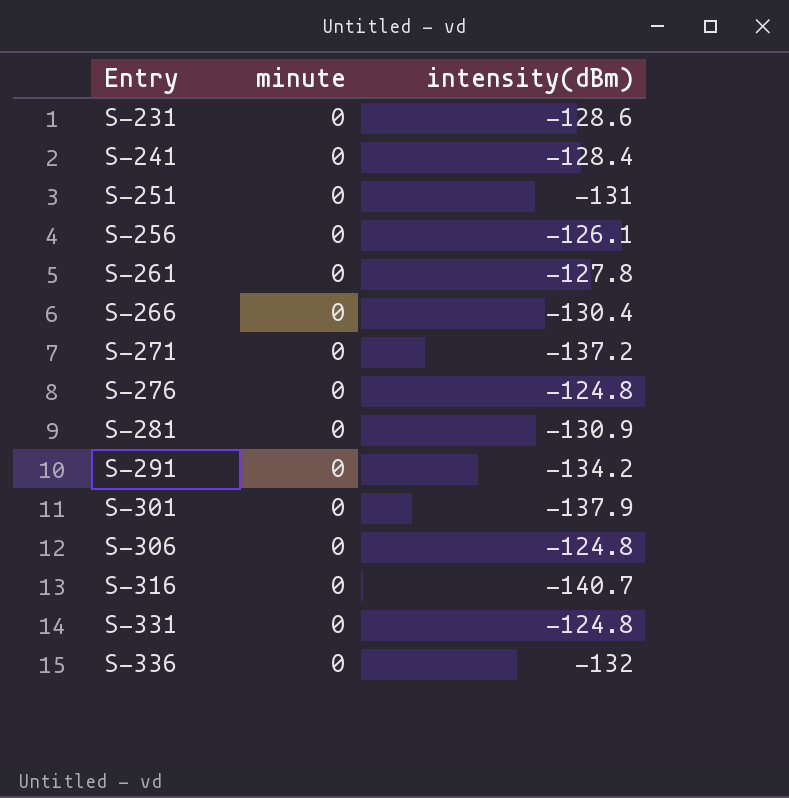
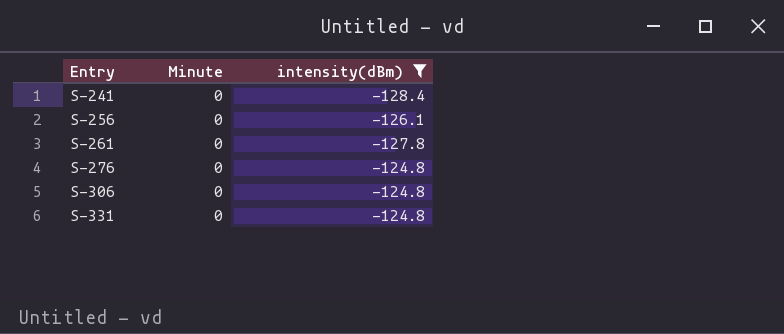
filter: none -> intensity(dBm) >= -128.4
column name: minute -> Minute

